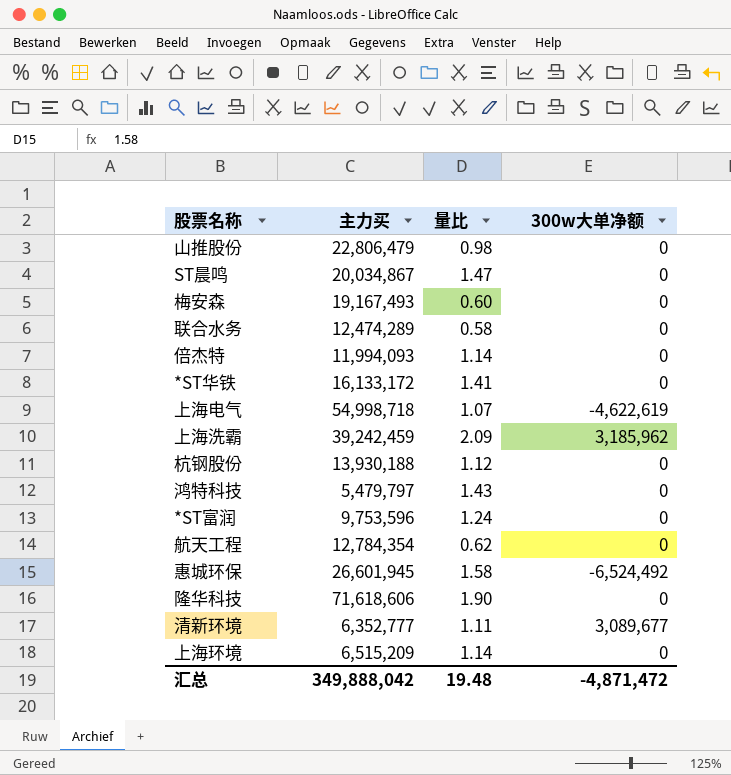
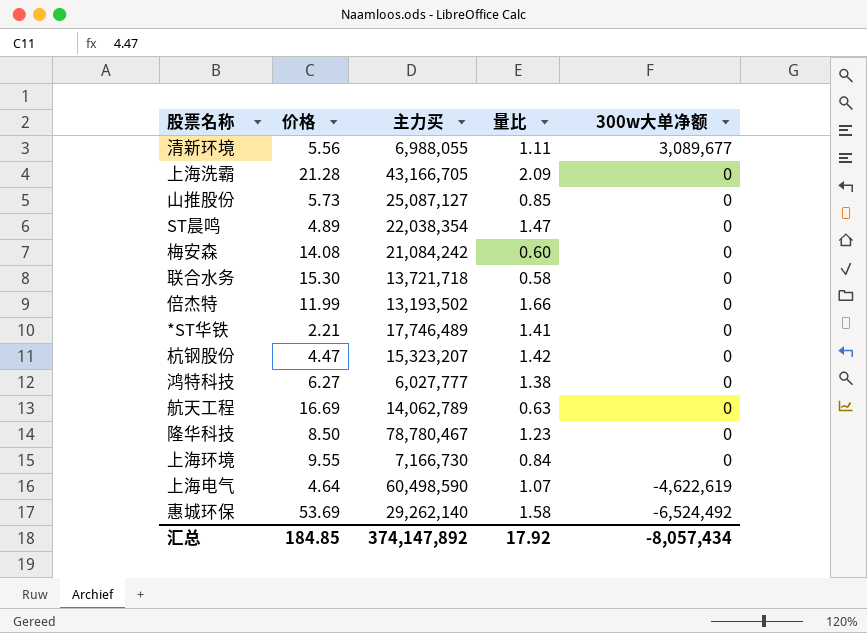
row order: none -> 300w大单净额 descending
column 价格 | position: none -> 2
row *ST富润: 9,753,596 | 1.24 | 0 -> none
清新环境 | 主力买: 6,352,777 -> 6,988,055
上海洗霸 | 主力买: 39,242,459 -> 43,166,705
上海洗霸 | 300w大单净额: 3,185,962 -> 0
山推股份 | 主力买: 22,806,479 -> 25,087,127
山推股份 | 量比: 0.98 -> 0.85
ST晨鸣 | 主力买: 20,034,867 -> 22,038,354
梅安森 | 主力买: 19,167,493 -> 21,084,242
联合水务 | 主力买: 12,474,289 -> 13,721,718
倍杰特 | 主力买: 11,994,093 -> 13,193,502
倍杰特 | 量比: 1.14 -> 1.66
*ST华铁 | 主力买: 16,133,172 -> 17,746,489
杭钢股份 | 主力买: 13,930,188 -> 15,323,207
杭钢股份 | 量比: 1.12 -> 1.42
鸿特科技 | 主力买: 5,479,797 -> 6,027,777
鸿特科技 | 量比: 1.43 -> 1.38
航天工程 | 主力买: 12,784,354 -> 14,062,789
航天工程 | 量比: 0.62 -> 0.63
隆华科技 | 主力买: 71,618,606 -> 78,780,467
隆华科技 | 量比: 1.90 -> 1.23
上海环境 | 主力买: 6,515,209 -> 7,166,730
上海环境 | 量比: 1.14 -> 0.84
上海电气 | 主力买: 54,998,718 -> 60,498,590
惠城环保 | 主力买: 26,601,945 -> 29,262,140
汇总 | 主力买: 349,888,042 -> 374,147,892
汇总 | 量比: 19.48 -> 17.92
汇总 | 300w大单净额: -4,871,472 -> -8,057,434

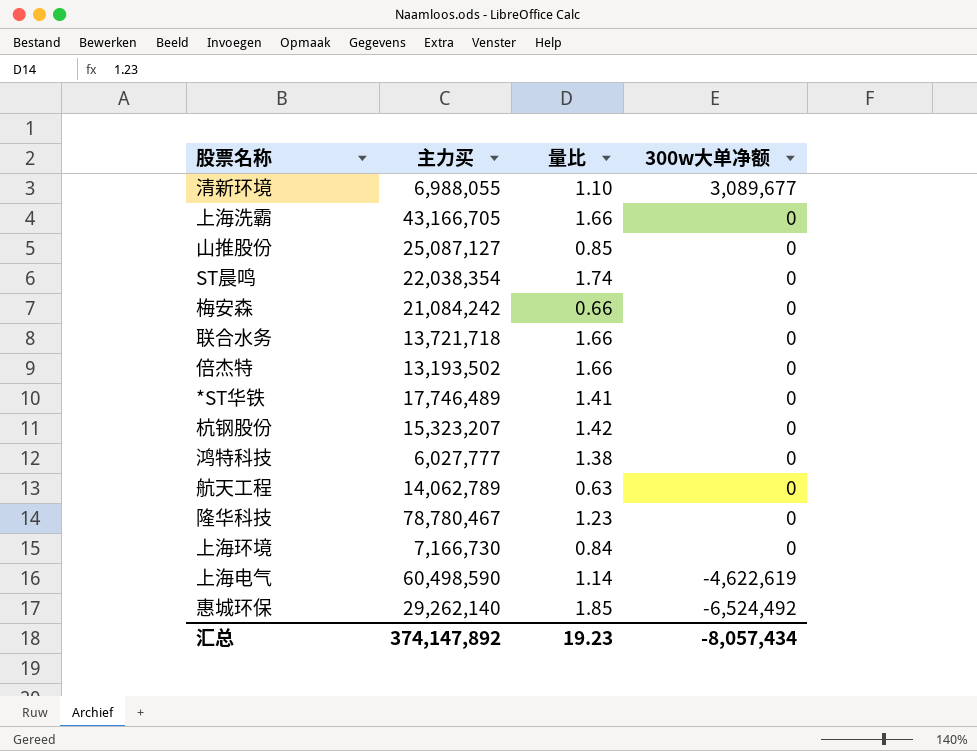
column 价格 | position: 2 -> none
清新环境 | 量比: 1.11 -> 1.10
上海洗霸 | 量比: 2.09 -> 1.66
ST晨鸣 | 量比: 1.47 -> 1.74
梅安森 | 量比: 0.60 -> 0.66
联合水务 | 量比: 0.58 -> 1.66
上海电气 | 量比: 1.07 -> 1.14
惠城环保 | 量比: 1.58 -> 1.85
汇总 | 量比: 17.92 -> 19.23

